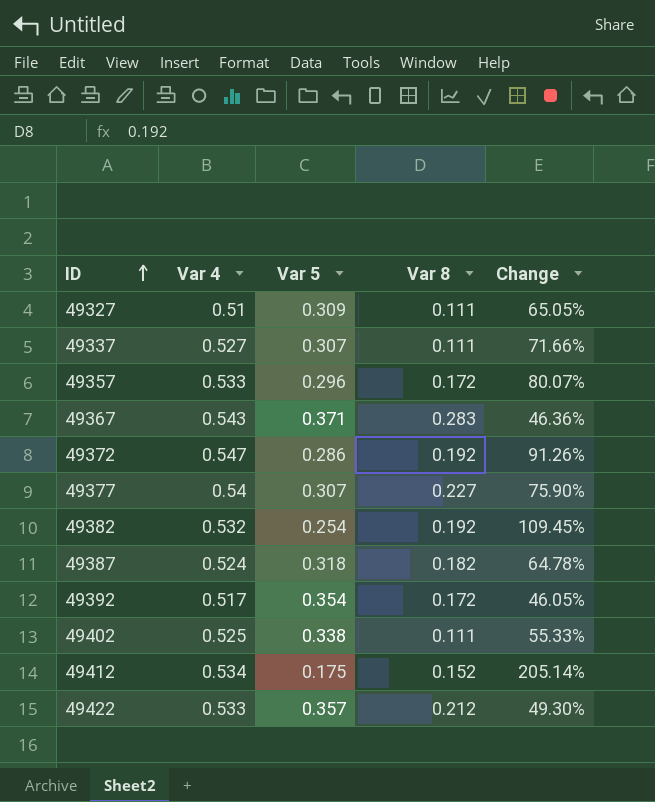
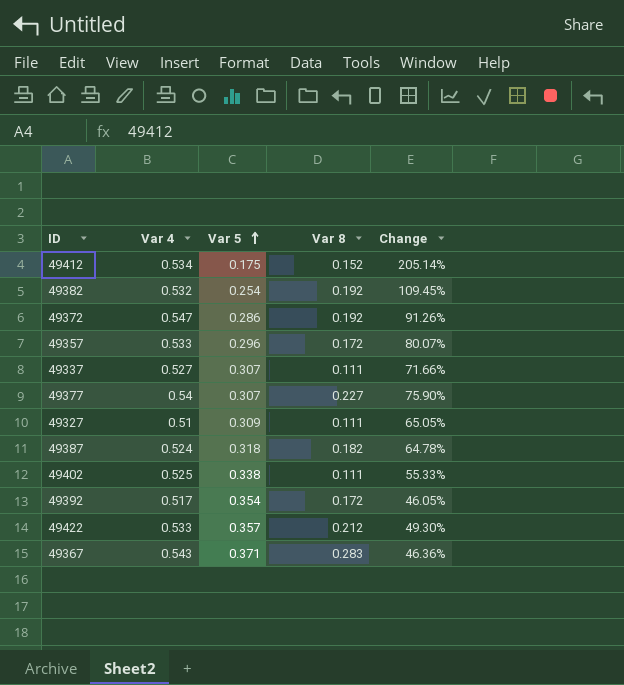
row order: ID ascending -> Var 5 ascending

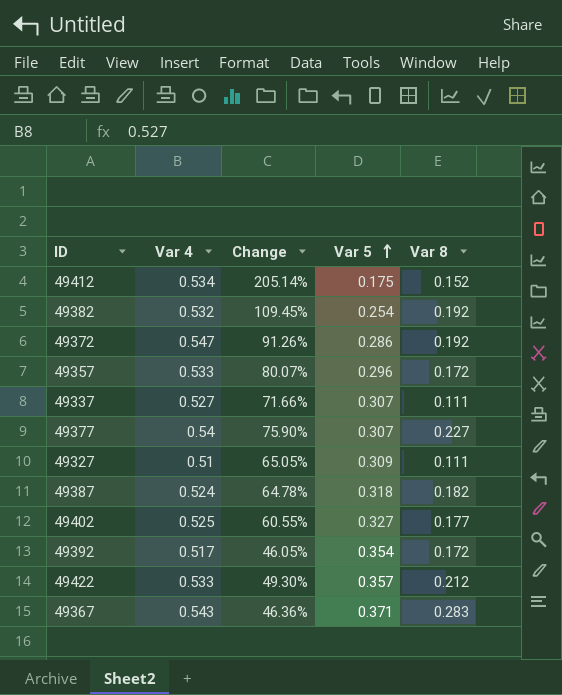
column Change | position: 5 -> 3
49402 | Change: 55.33% -> 60.55%
49402 | Var 5: 0.338 -> 0.327
49402 | Var 8: 0.111 -> 0.177

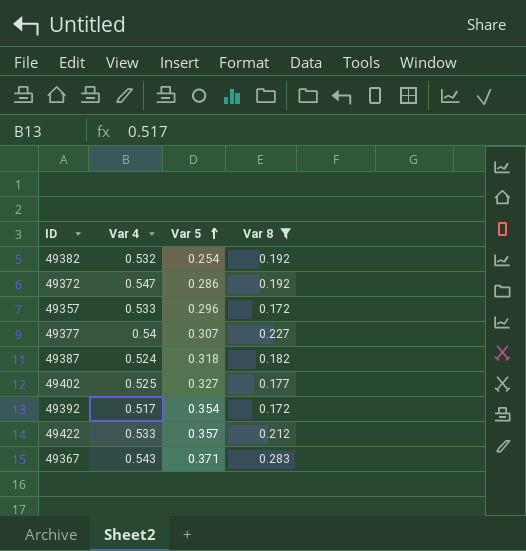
filter: none -> Var 8 >= 0.172
column Change | formula: ([Var 4] - [Var 5]) / [Var 5] -> none

